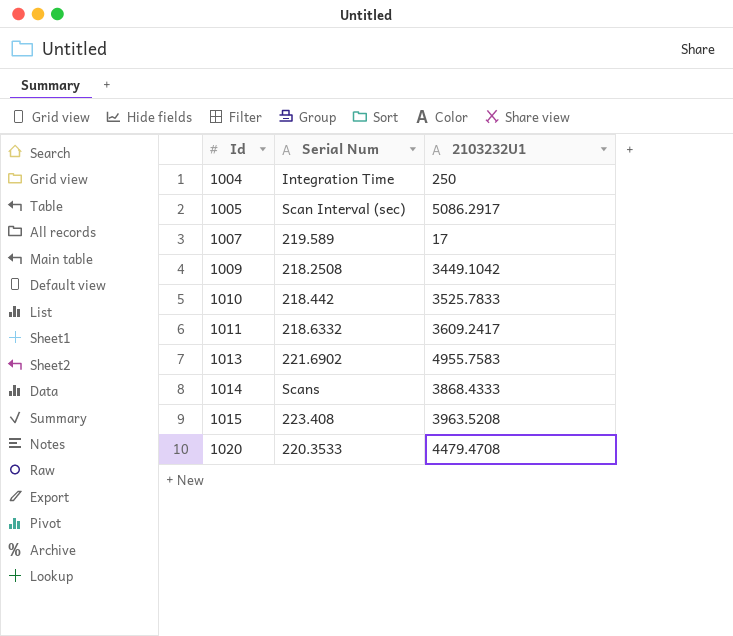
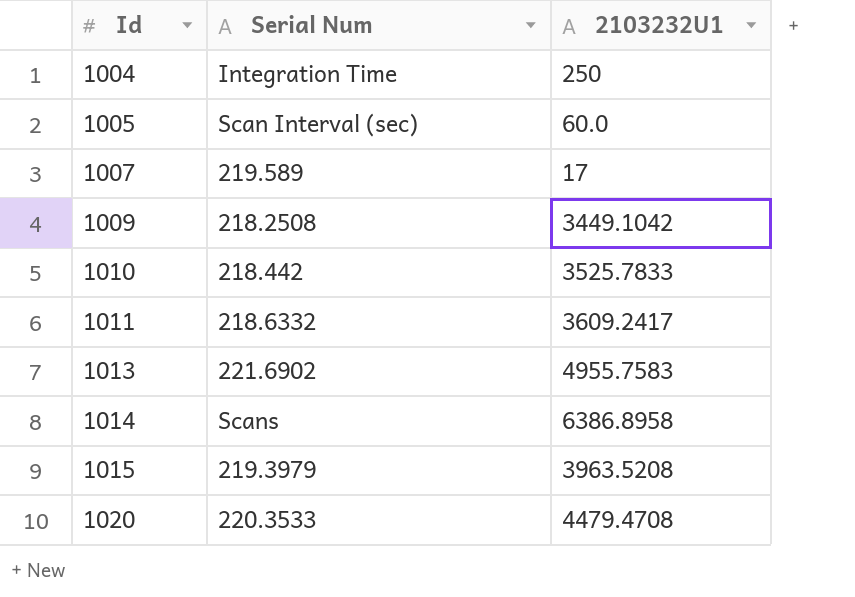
1005 | 2103232U1: 5086.2917 -> 60.0
1014 | 2103232U1: 3868.4333 -> 6386.8958
1015 | Serial Num: 223.408 -> 219.3979

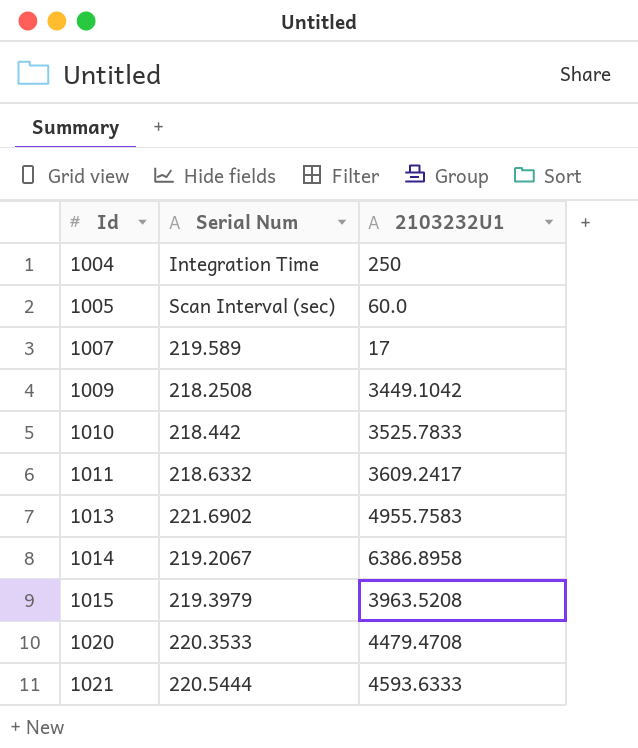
1014 | Serial Num: Scans -> 219.2067
row 1021: none -> 220.5444 | 4593.6333

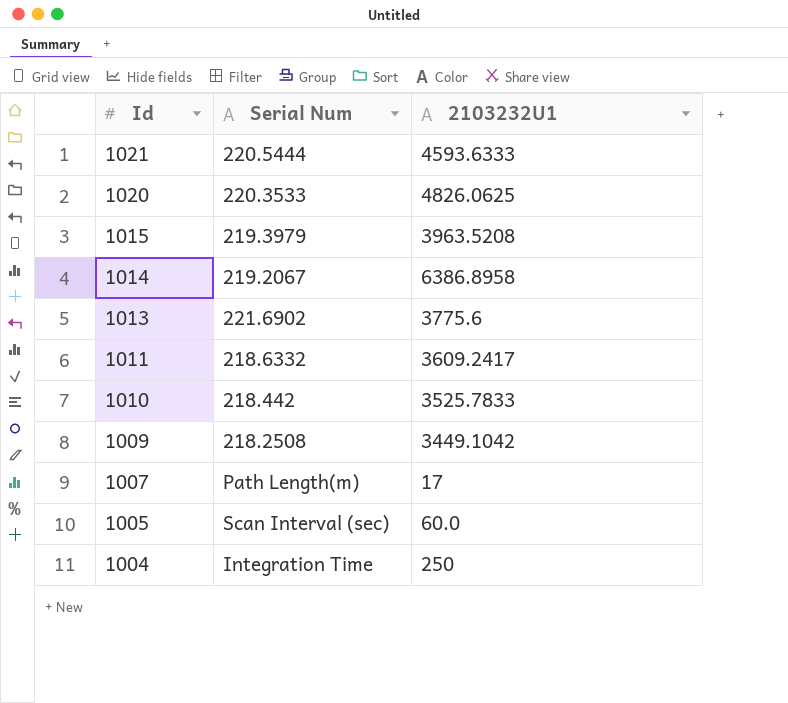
row order: Id ascending -> Id descending
1020 | 2103232U1: 4479.4708 -> 4826.0625
1013 | 2103232U1: 4955.7583 -> 3775.6
1007 | Serial Num: 219.589 -> Path Length(m)

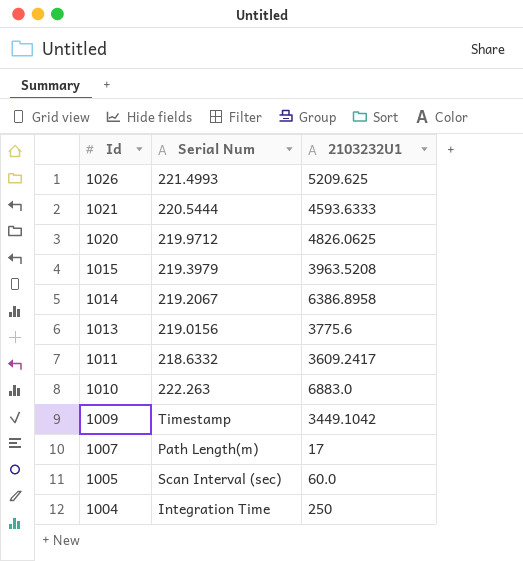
row 1026: none -> 221.4993 | 5209.625
1020 | Serial Num: 220.3533 -> 219.9712
1013 | Serial Num: 221.6902 -> 219.0156
1010 | Serial Num: 218.442 -> 222.263
1010 | 2103232U1: 3525.7833 -> 6883.0
1009 | Serial Num: 218.2508 -> Timestamp

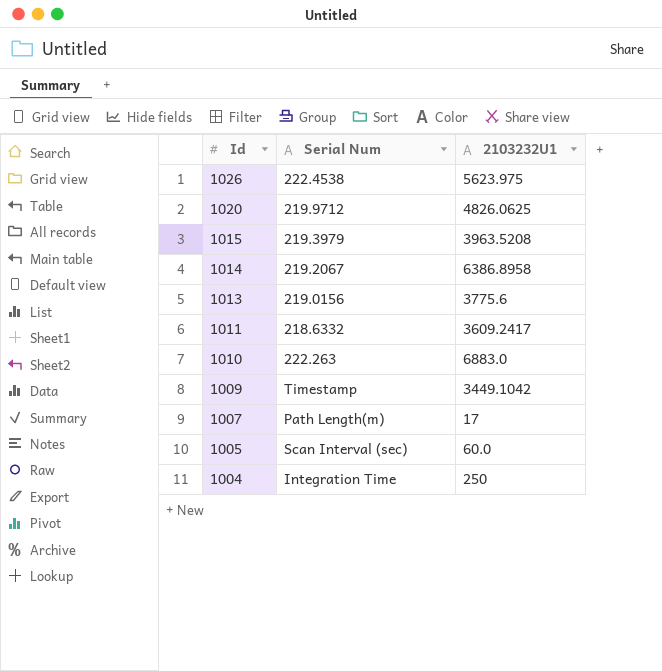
row 1021: 220.5444 | 4593.6333 -> none
1026 | Serial Num: 221.4993 -> 222.4538
1026 | 2103232U1: 5209.625 -> 5623.975

